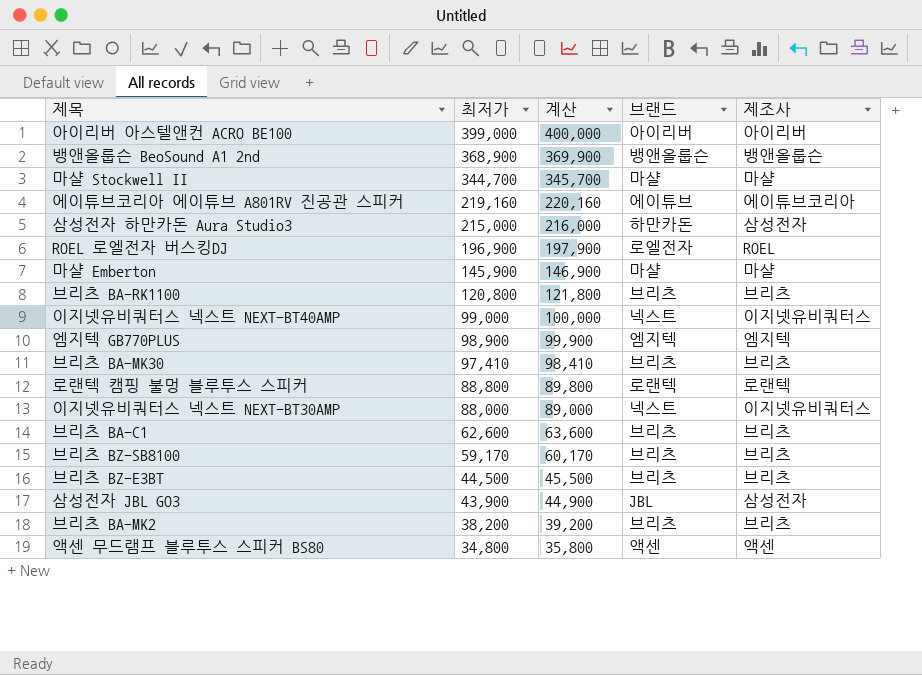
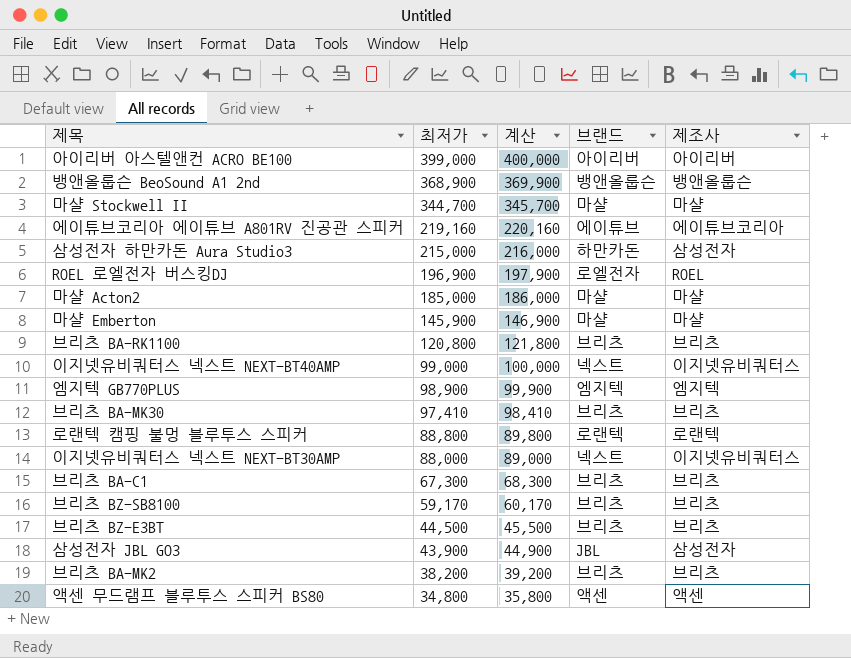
row 마샬 Acton2: none -> 185,000 | 186,000 | 마샬 | 마샬
브리츠 BA-C1 | 최저가: 62,600 -> 67,300
브리츠 BA-C1 | 계산: 63,600 -> 68,300

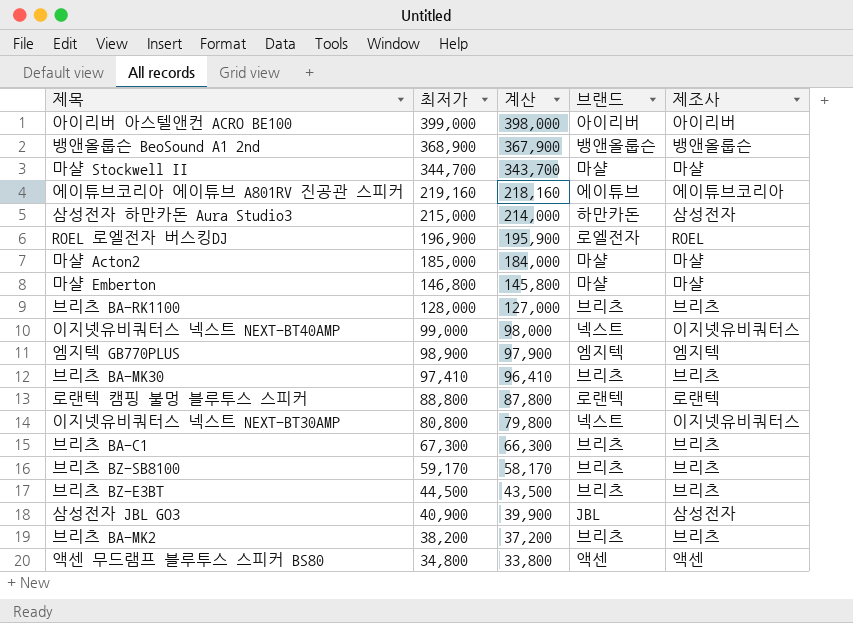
column 계산 | formula: [최저가] + 1000 -> [최저가] - 1000
마샬 Emberton | 최저가: 145,900 -> 146,800
브리츠 BA-RK1100 | 최저가: 120,800 -> 128,000
이지넷유비쿼터스 넥스트 NEXT-BT30AMP | 최저가: 88,000 -> 80,800
삼성전자 JBL GO3 | 최저가: 43,900 -> 40,900

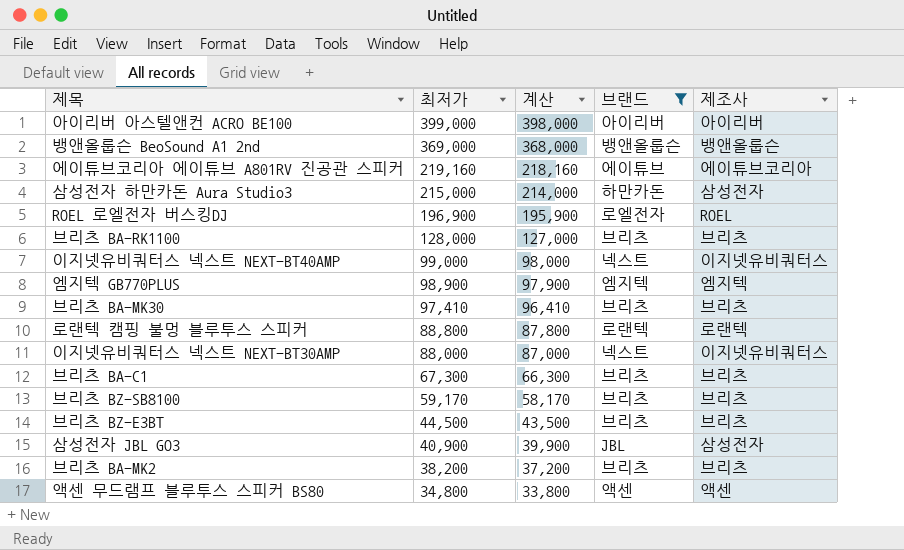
filter: none -> 브랜드 != 마샬
뱅앤올룹슨 BeoSound A1 2nd | 최저가: 368,900 -> 369,000
뱅앤올룹슨 BeoSound A1 2nd | 계산: 367,900 -> 368,000
이지넷유비쿼터스 넥스트 NEXT-BT30AMP | 최저가: 80,800 -> 88,000
이지넷유비쿼터스 넥스트 NEXT-BT30AMP | 계산: 79,800 -> 87,000

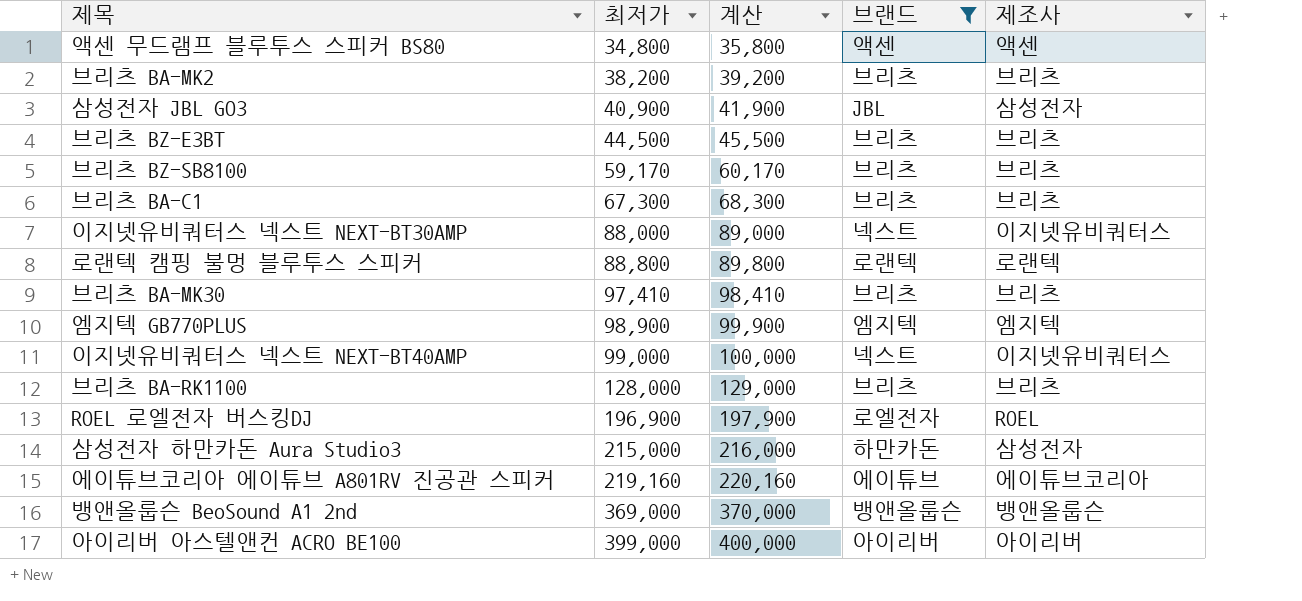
row order: 최저가 descending -> 최저가 ascending
column 계산 | formula: [최저가] - 1000 -> [최저가] + 1000

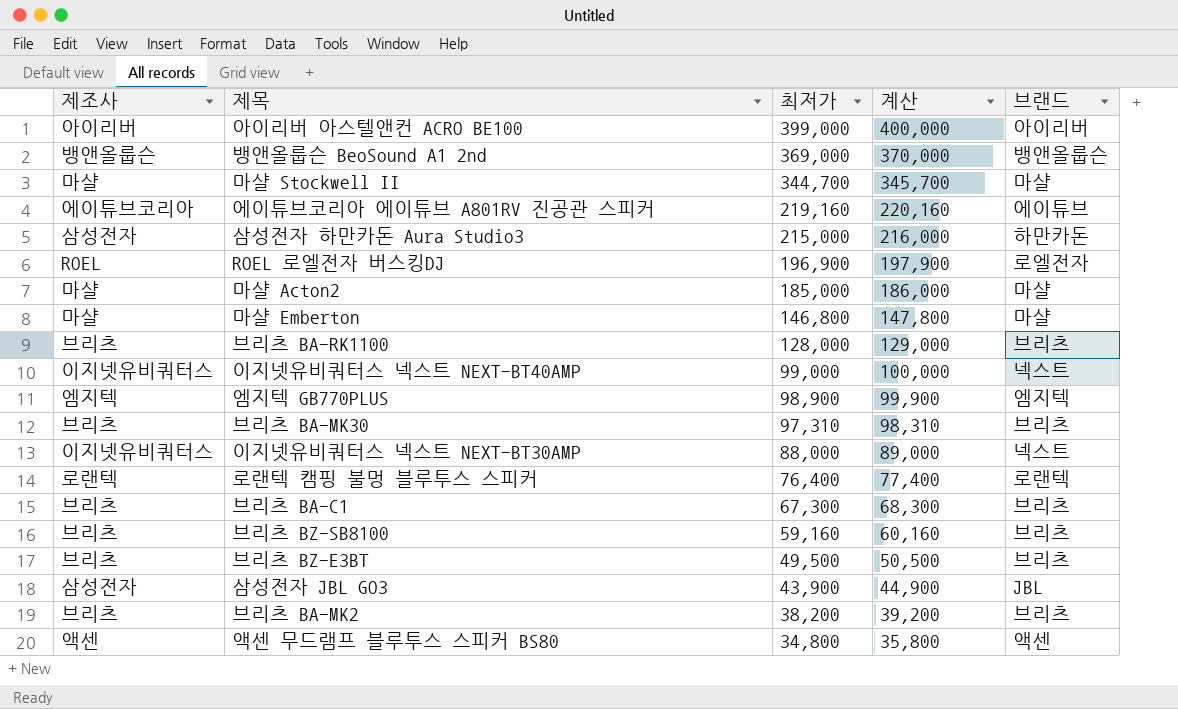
filter: 브랜드 != 마샬 -> none
row order: 최저가 ascending -> 최저가 descending
column 제조사 | position: 5 -> 1
브리츠 BA-MK30 | 최저가: 97,410 -> 97,310
브리츠 BA-MK30 | 계산: 98,410 -> 98,310
로랜텍 캠핑 불멍 블루투스 스피커 | 최저가: 88,800 -> 76,400
로랜텍 캠핑 불멍 블루투스 스피커 | 계산: 89,800 -> 77,400
브리츠 BZ-SB8100 | 최저가: 59,170 -> 59,160
브리츠 BZ-SB8100 | 계산: 60,170 -> 60,160
브리츠 BZ-E3BT | 최저가: 44,500 -> 49,500
브리츠 BZ-E3BT | 계산: 45,500 -> 50,500
삼성전자 JBL GO3 | 최저가: 40,900 -> 43,900
삼성전자 JBL GO3 | 계산: 41,900 -> 44,900

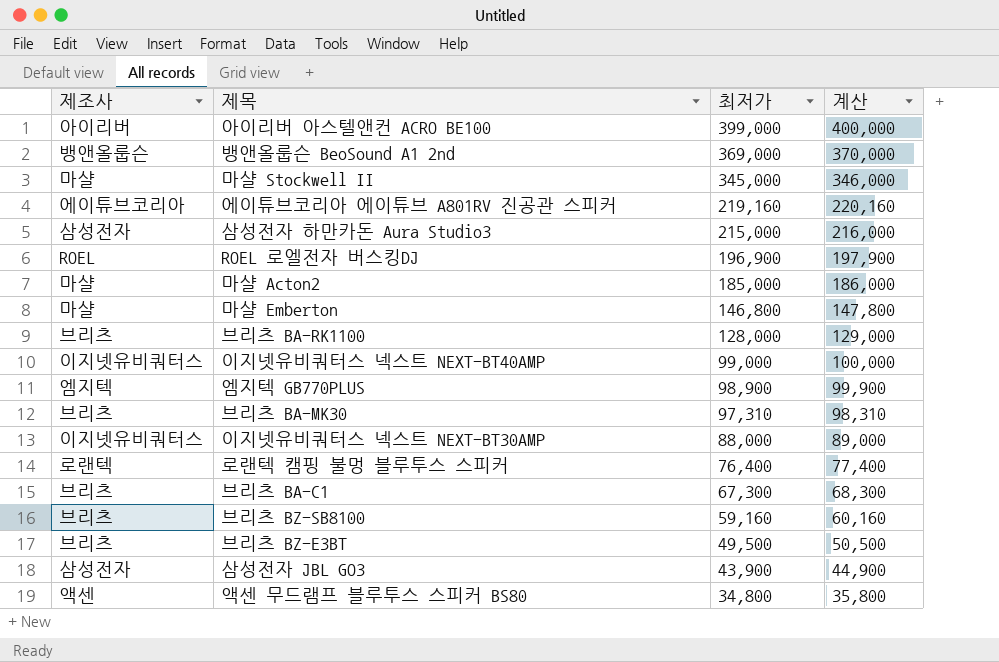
column 브랜드 | position: 5 -> none
row 브리츠 BA-MK2: 브리츠 | 38,200 | 39,200 | 브리츠 -> none
마샬 Stockwell II | 최저가: 344,700 -> 345,000
마샬 Stockwell II | 계산: 345,700 -> 346,000

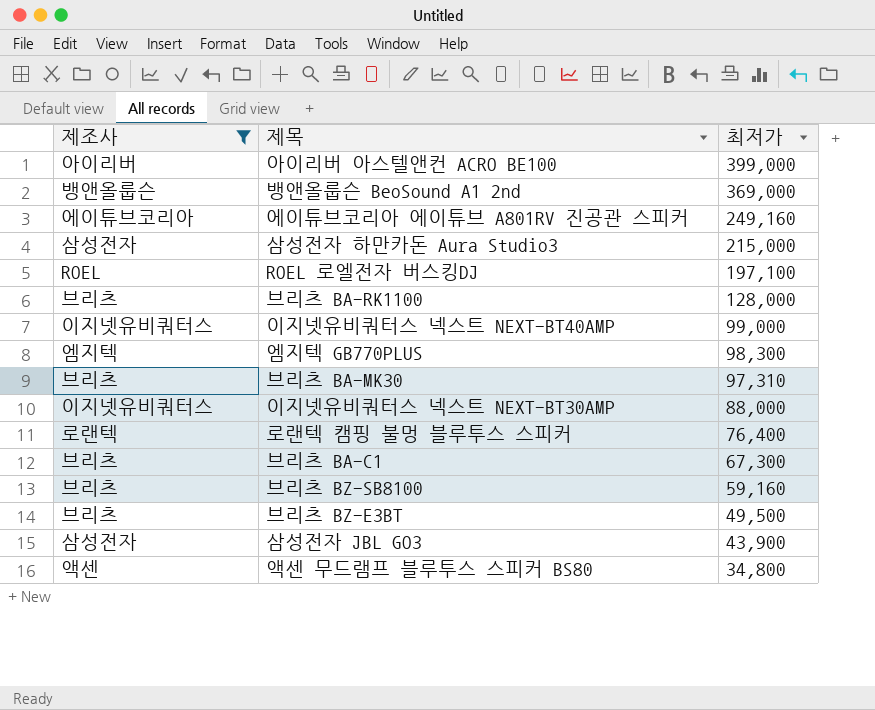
filter: none -> 제조사 != 마샬
column 계산 | formula: [최저가] + 1000 -> none
에이튜브코리아 에이튜브 A801RV 진공관 스피커 | 최저가: 219,160 -> 249,160
ROEL 로엘전자 버스킹DJ | 최저가: 196,900 -> 197,100
엠지텍 GB770PLUS | 최저가: 98,900 -> 98,300

